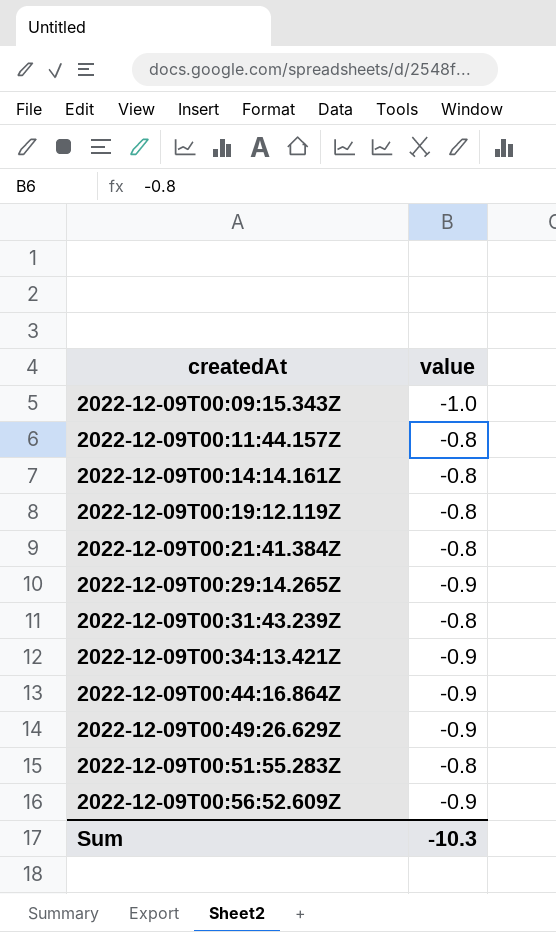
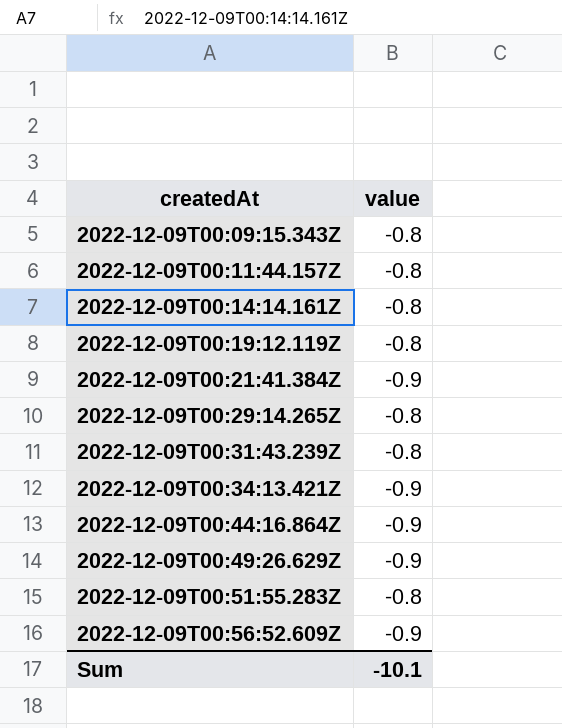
2022-12-09T00:09:15.343Z | value: -1.0 -> -0.8
2022-12-09T00:21:41.384Z | value: -0.8 -> -0.9
2022-12-09T00:29:14.265Z | value: -0.9 -> -0.8
Sum | value: -10.3 -> -10.1

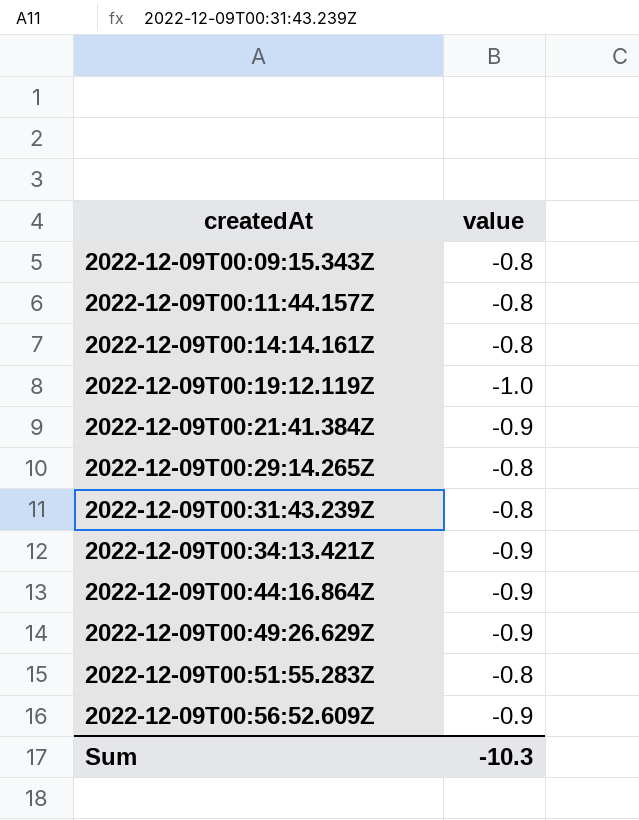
2022-12-09T00:19:12.119Z | value: -0.8 -> -1.0
Sum | value: -10.1 -> -10.3

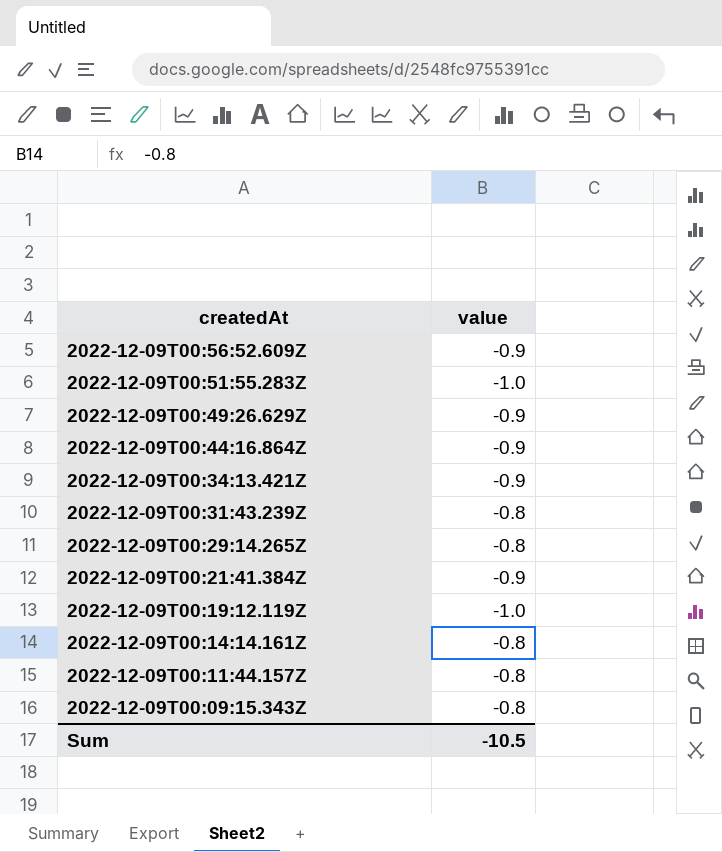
row order: createdAt ascending -> createdAt descending
2022-12-09T00:51:55.283Z | value: -0.8 -> -1.0
Sum | value: -10.3 -> -10.5

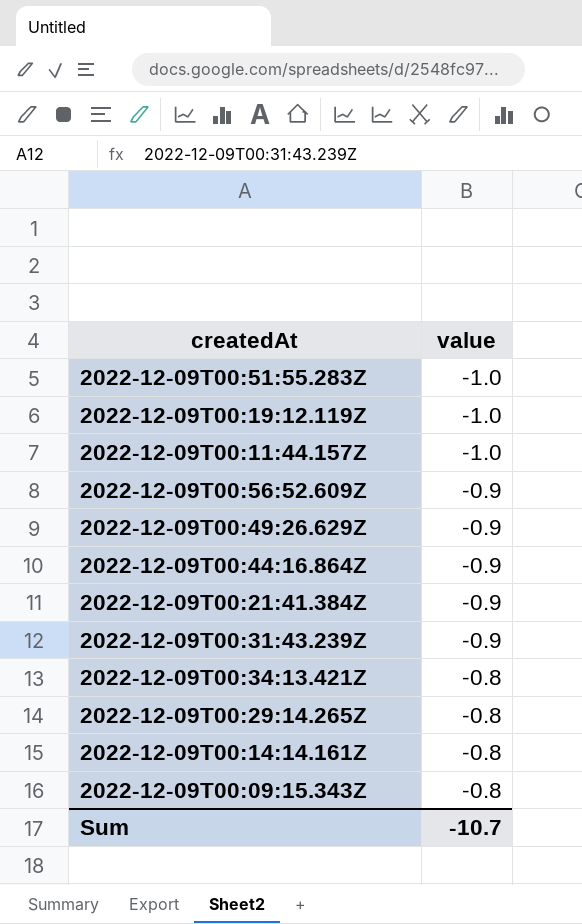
row order: createdAt descending -> value ascending
2022-12-09T00:11:44.157Z | value: -0.8 -> -1.0
2022-12-09T00:31:43.239Z | value: -0.8 -> -0.9
2022-12-09T00:34:13.421Z | value: -0.9 -> -0.8
Sum | value: -10.5 -> -10.7

